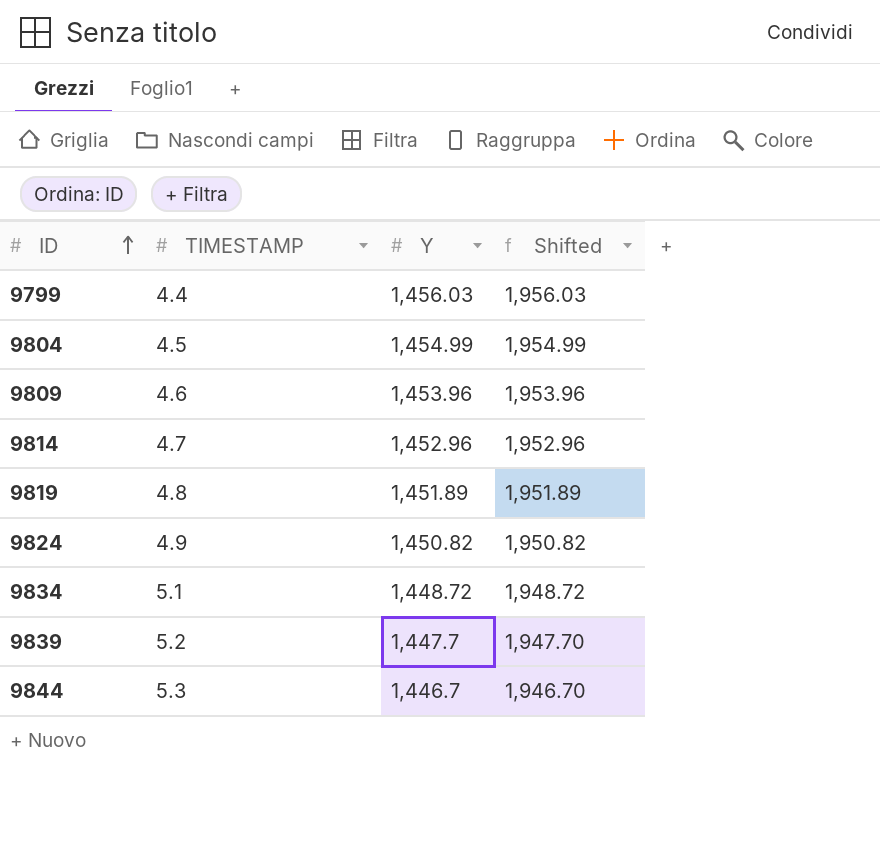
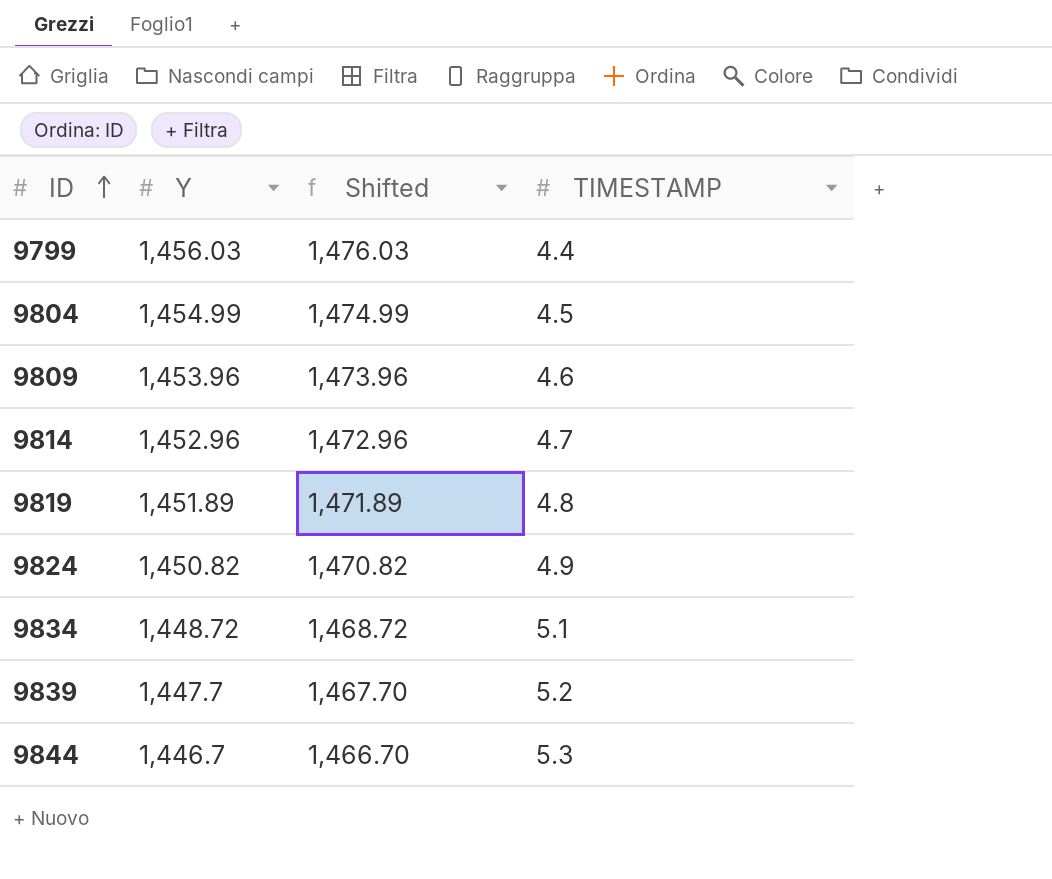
column Shifted | formula: [Y] + 500 -> [Y] + 20
column TIMESTAMP | position: 2 -> 4

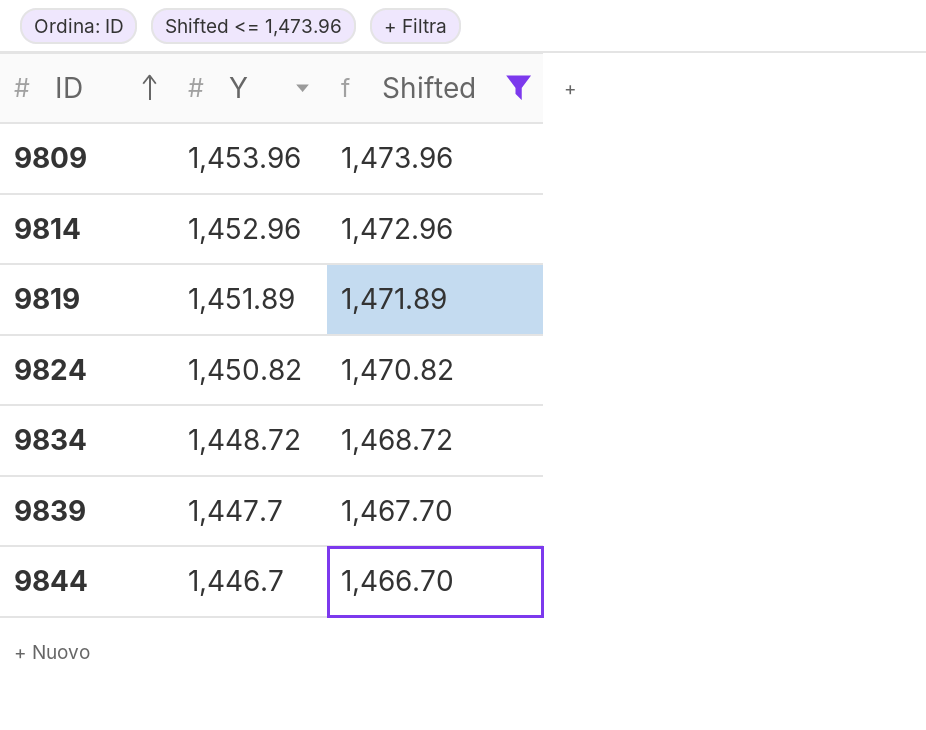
filter: none -> Shifted <= 1,473.96
column TIMESTAMP | position: 4 -> none

